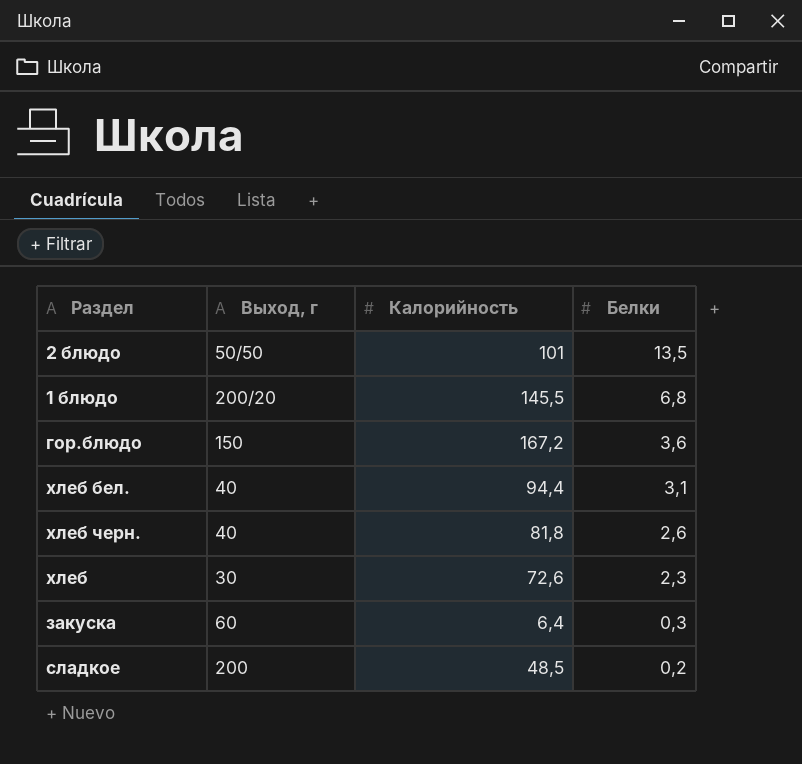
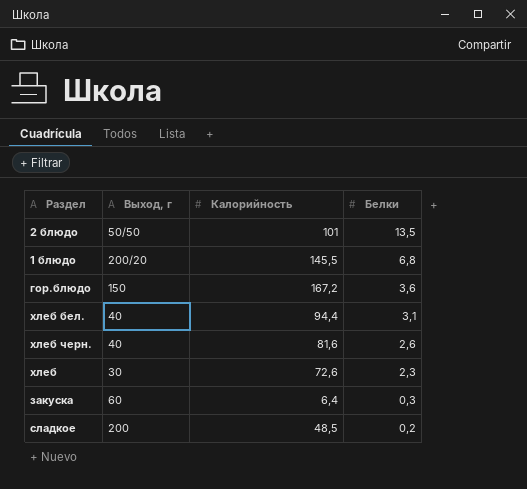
хлеб черн. | Калорийность: 81,8 -> 81,6

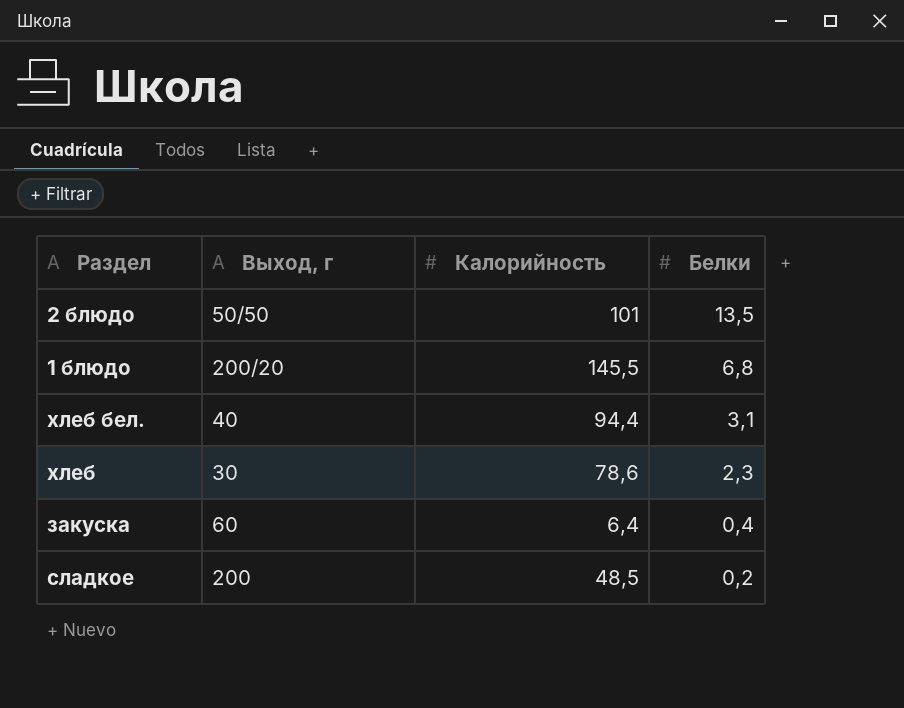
row гор.блюдо: 150 | 167,2 | 3,6 -> none
row хлеб черн.: 40 | 81,6 | 2,6 -> none
хлеб | Калорийность: 72,6 -> 78,6
закуска | Белки: 0,3 -> 0,4

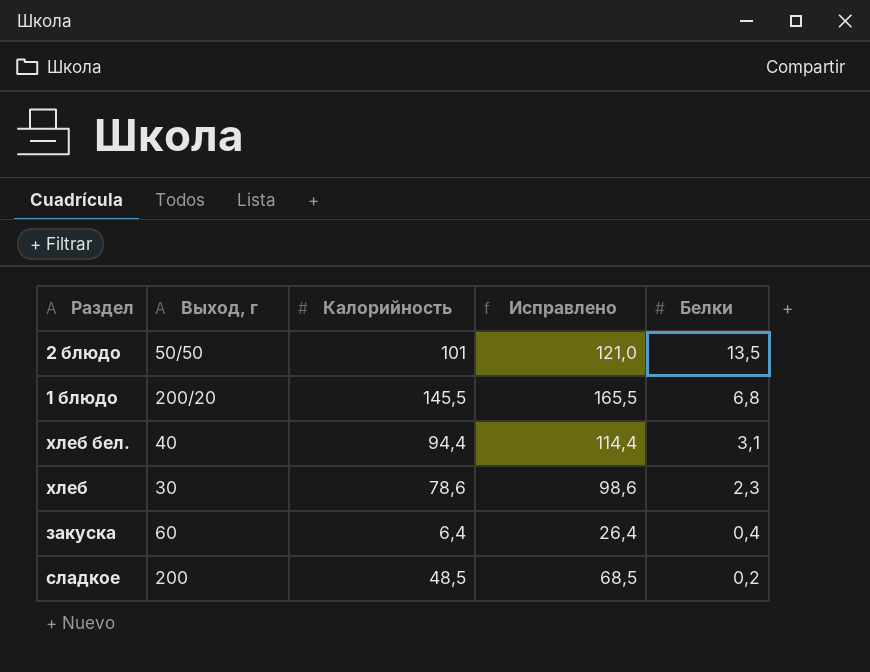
column Исправлено | formula: none -> [Калорийность] + 20

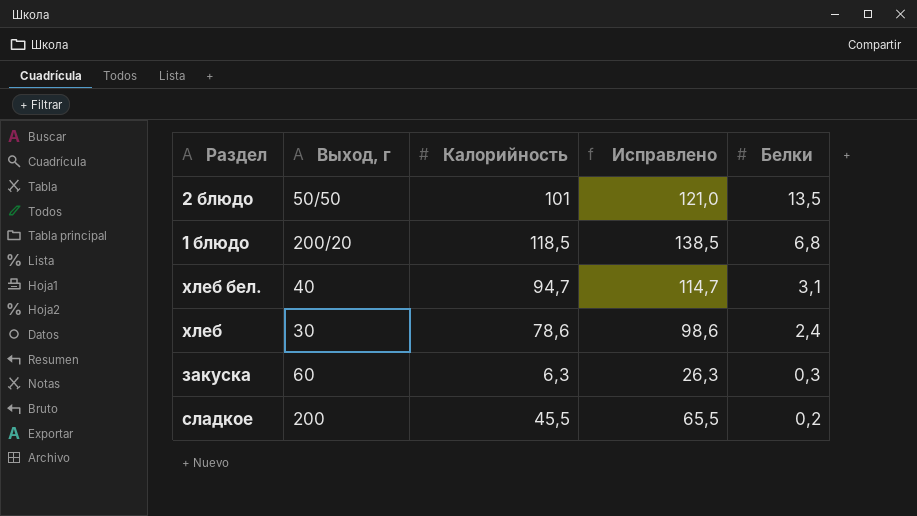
1 блюдо | Калорийность: 145,5 -> 118,5
1 блюдо | Исправлено: 165,5 -> 138,5
хлеб бел. | Калорийность: 94,4 -> 94,7
хлеб бел. | Исправлено: 114,4 -> 114,7
хлеб | Белки: 2,3 -> 2,4
закуска | Калорийность: 6,4 -> 6,3
закуска | Исправлено: 26,4 -> 26,3
закуска | Белки: 0,4 -> 0,3
сладкое | Калорийность: 48,5 -> 45,5
сладкое | Исправлено: 68,5 -> 65,5

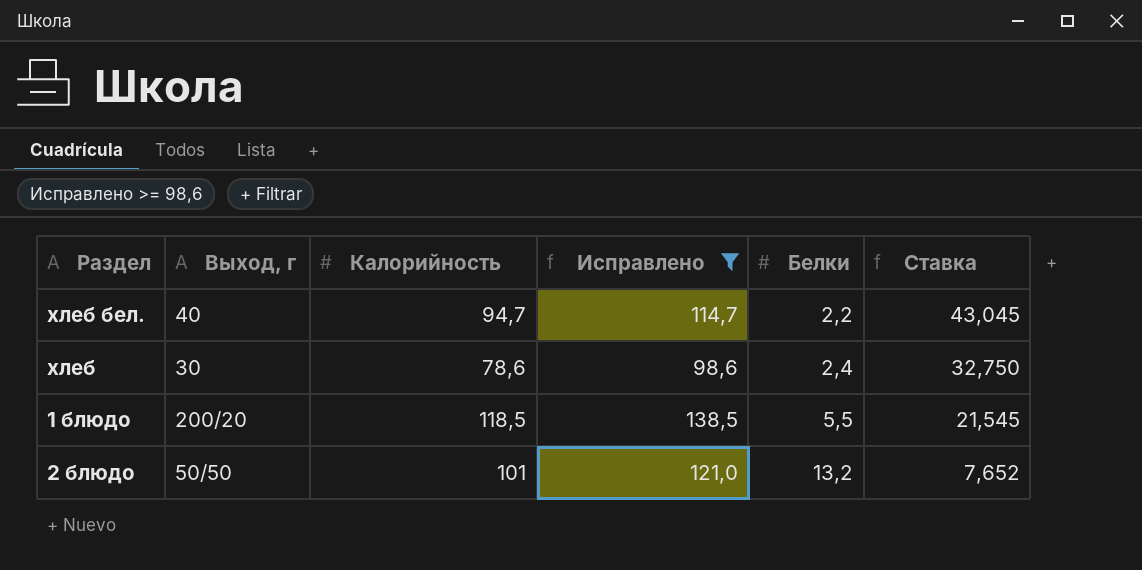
filter: none -> Исправлено >= 98,6
row order: Белки descending -> Белки ascending
column Ставка | formula: none -> [Калорийность] / [Белки]
хлеб бел. | Белки: 3,1 -> 2,2
1 блюдо | Белки: 6,8 -> 5,5
2 блюдо | Белки: 13,5 -> 13,2

